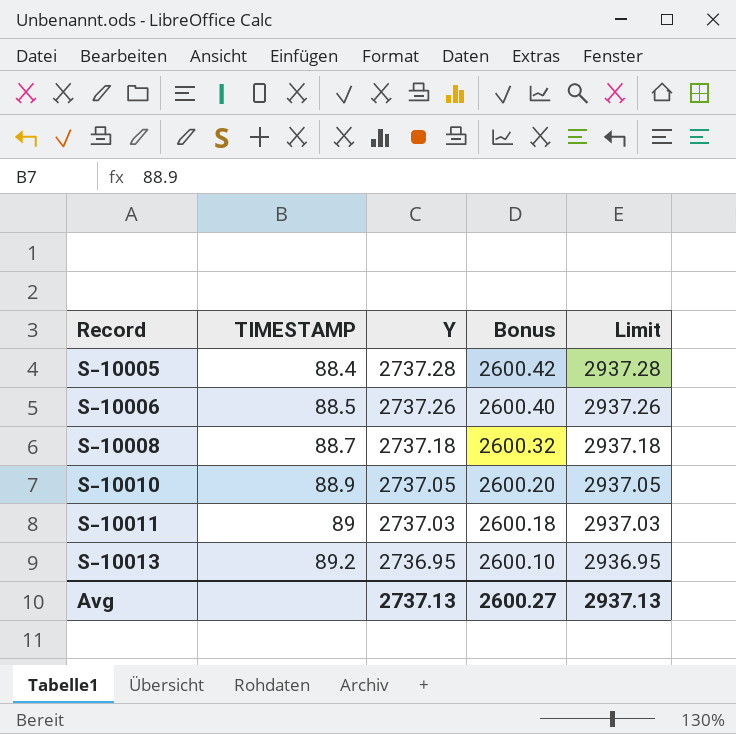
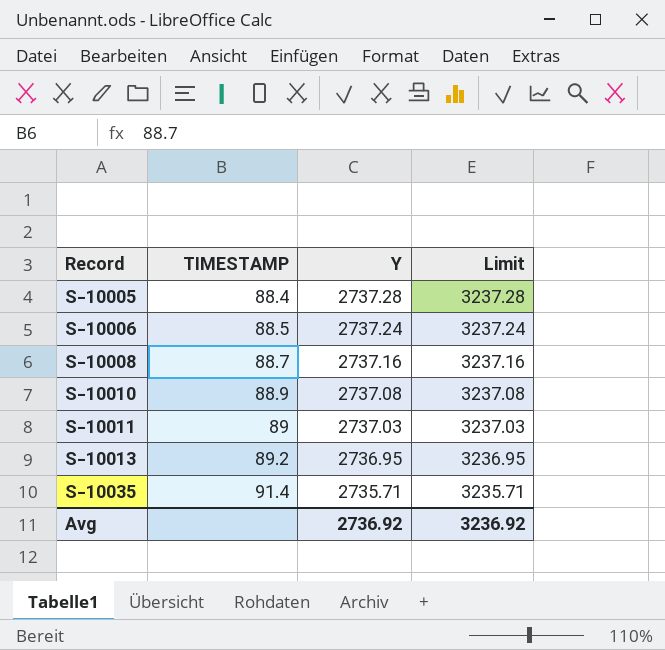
column Bonus | formula: [Y] * 0.95 -> none
column Limit | formula: [Y] + 200 -> [Y] + 500
S-10006 | Y: 2737.26 -> 2737.24
S-10008 | Y: 2737.18 -> 2737.16
S-10010 | Y: 2737.05 -> 2737.08
row S-10035: none -> 91.4 | 2735.71 | 3235.71
Avg | Y: 2737.13 -> 2736.92
Avg | Limit: 2937.13 -> 3236.92

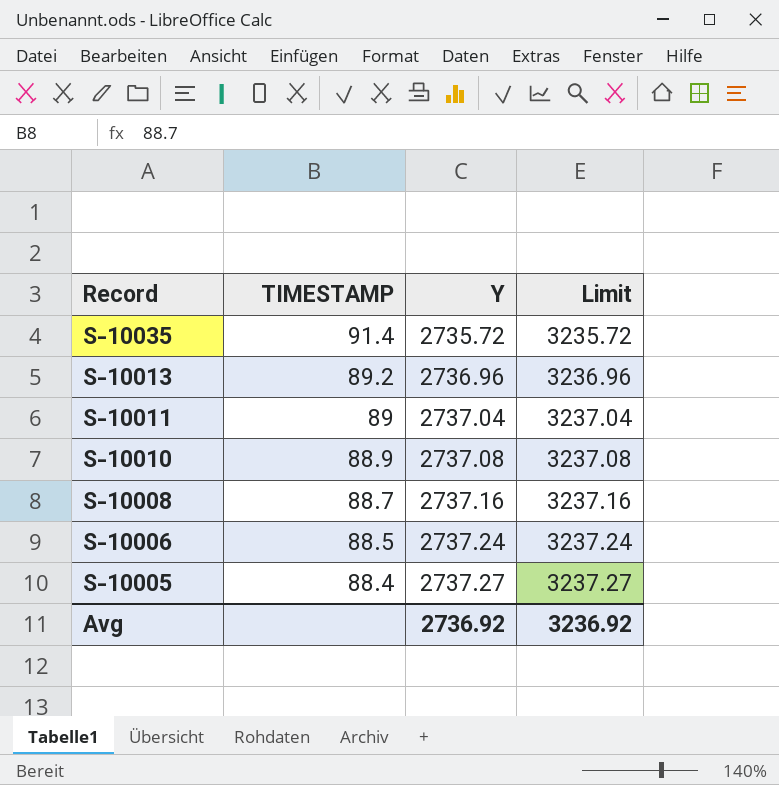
row order: Record ascending -> Record descending
S-10035 | Y: 2735.71 -> 2735.72
S-10035 | Limit: 3235.71 -> 3235.72
S-10013 | Y: 2736.95 -> 2736.96
S-10013 | Limit: 3236.95 -> 3236.96
S-10011 | Y: 2737.03 -> 2737.04
S-10011 | Limit: 3237.03 -> 3237.04
S-10005 | Y: 2737.28 -> 2737.27
S-10005 | Limit: 3237.28 -> 3237.27

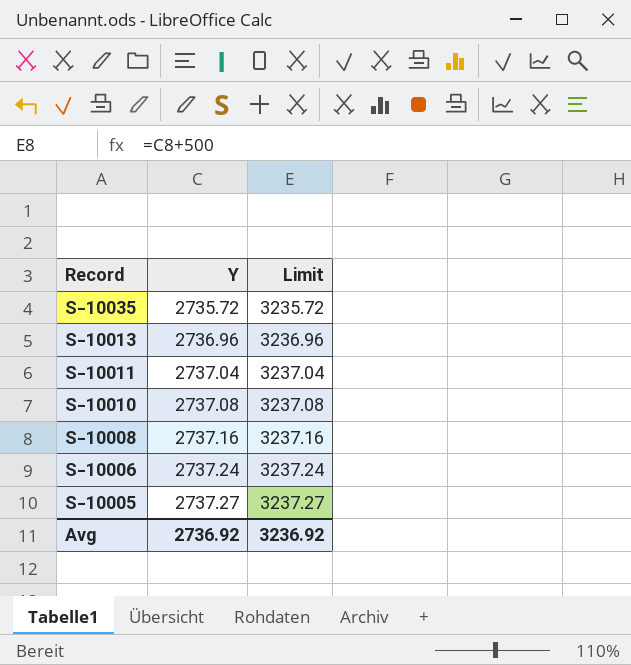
column TIMESTAMP | position: 2 -> none

